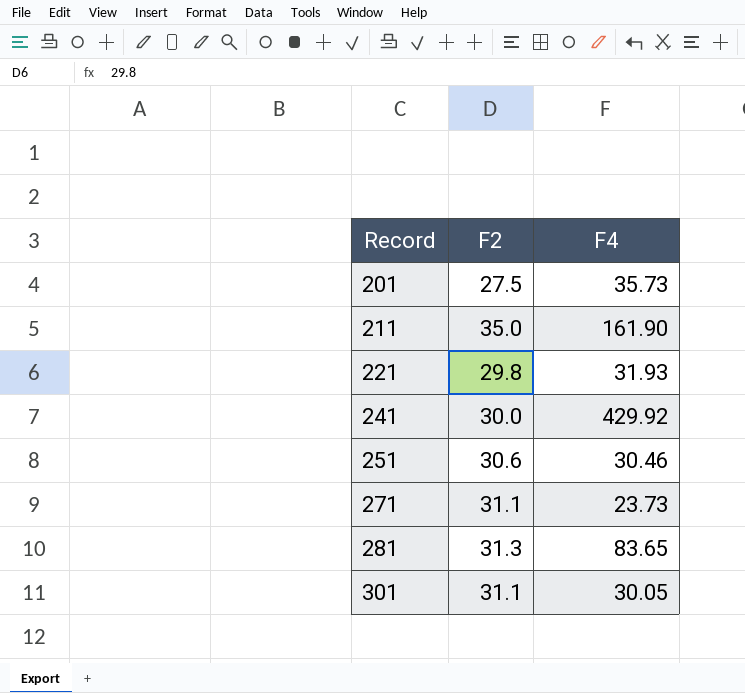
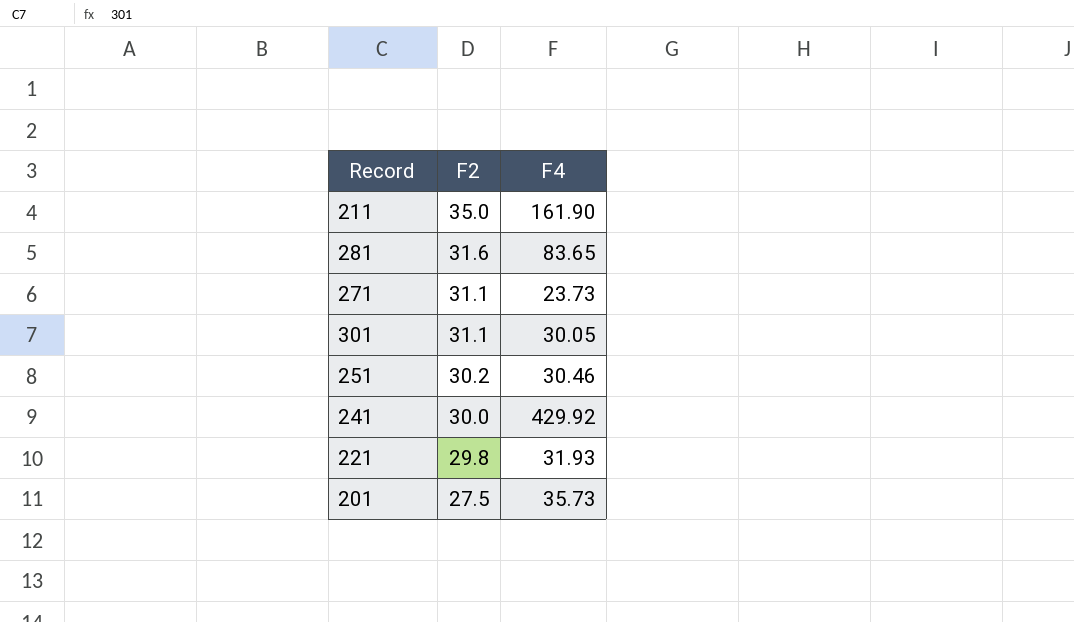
row order: Record ascending -> F2 descending
281 | F2: 31.3 -> 31.6
251 | F2: 30.6 -> 30.2

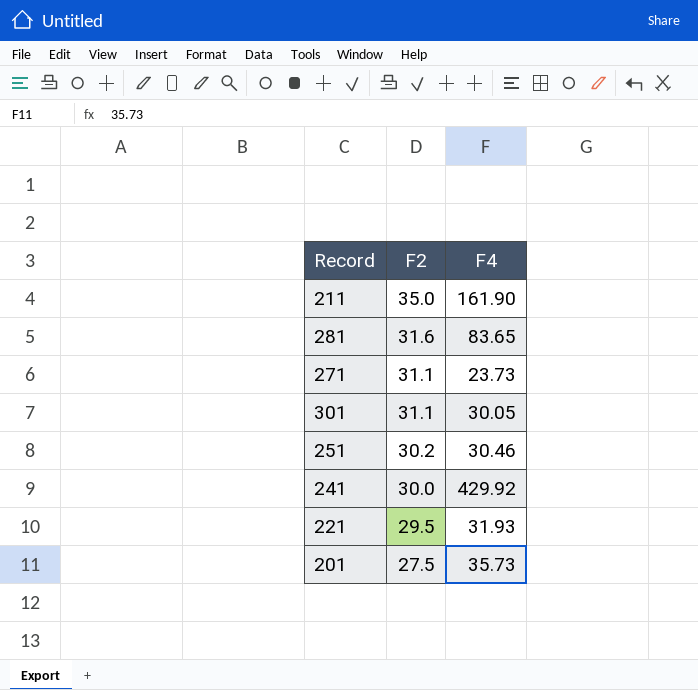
221 | F2: 29.8 -> 29.5

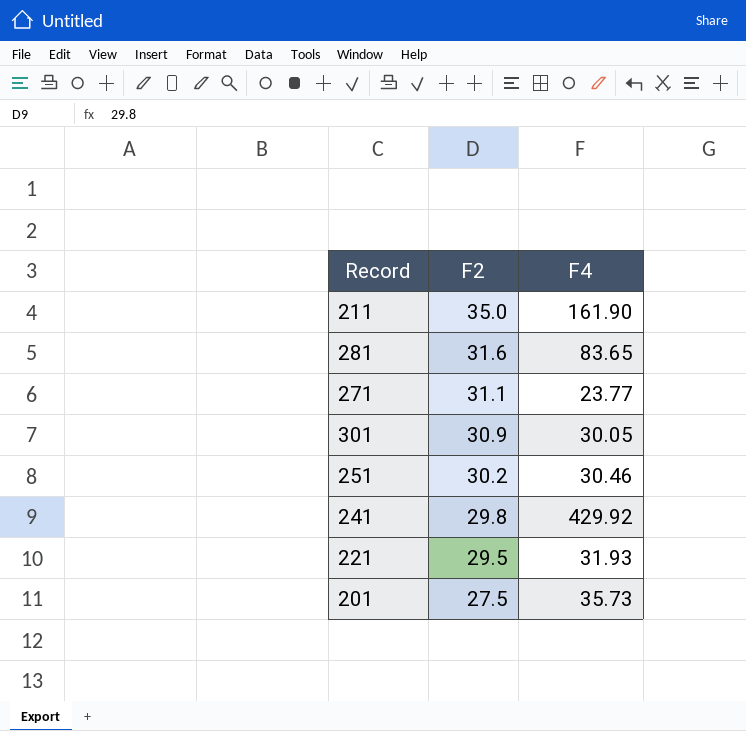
271 | F4: 23.73 -> 23.77
301 | F2: 31.1 -> 30.9
241 | F2: 30.0 -> 29.8

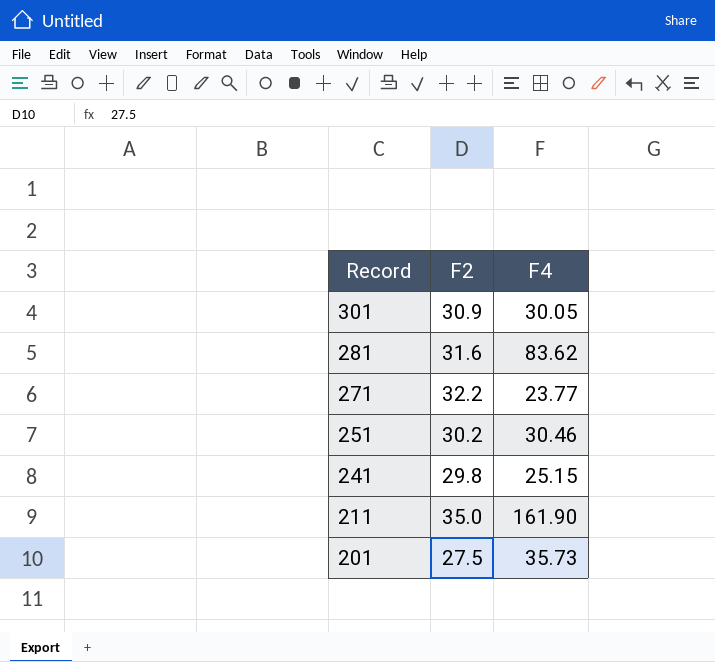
row order: F2 descending -> Record descending
row 221: 29.5 | 31.93 -> none
281 | F4: 83.65 -> 83.62
271 | F2: 31.1 -> 32.2
241 | F4: 429.92 -> 25.15

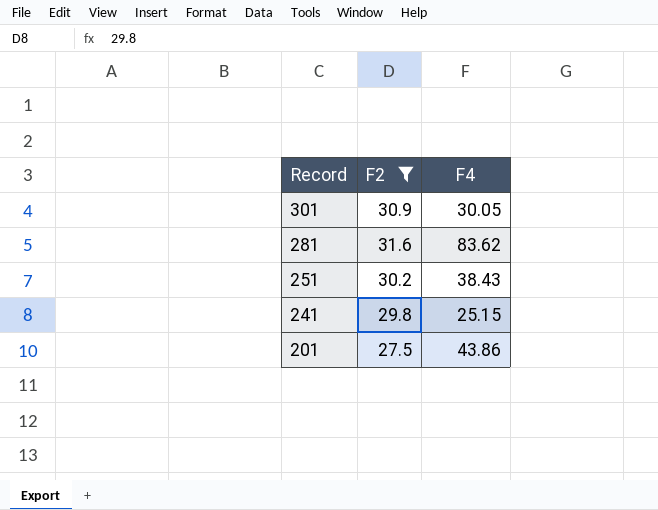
filter: none -> F2 <= 31.6
251 | F4: 30.46 -> 38.43
201 | F4: 35.73 -> 43.86

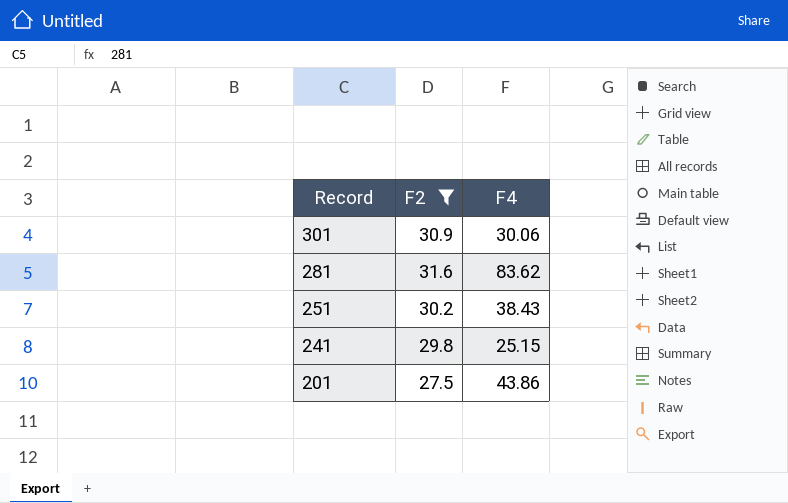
301 | F4: 30.05 -> 30.06

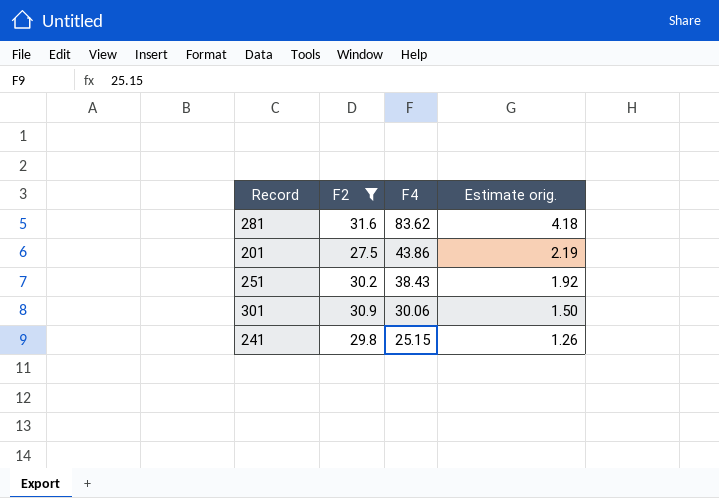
row order: Record descending -> F4 descending
column Estimate orig. | formula: none -> [F4] * 0.05

